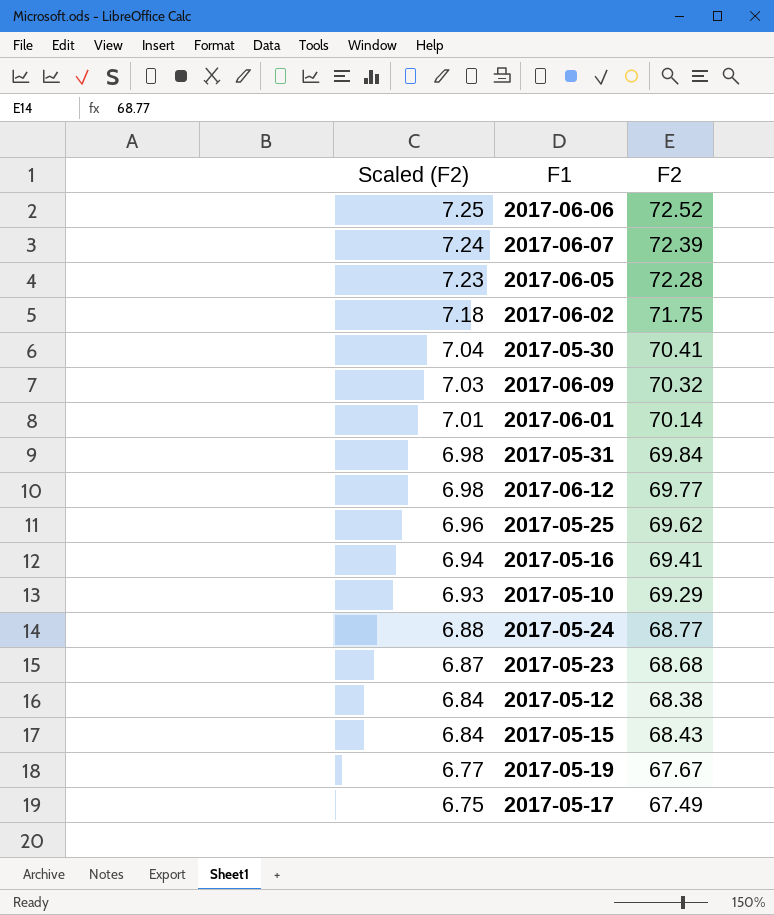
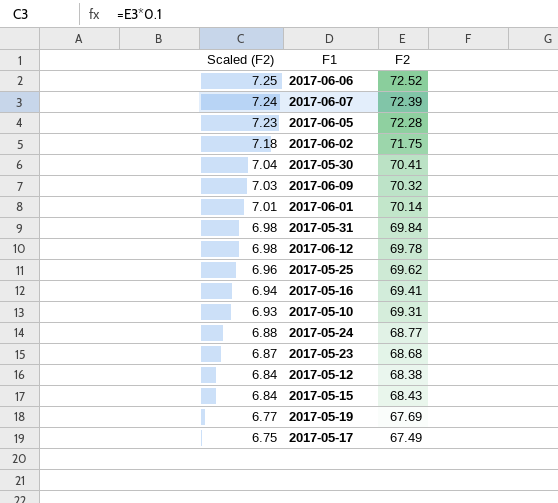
2017-06-12 | F2: 69.77 -> 69.78
2017-05-10 | F2: 69.29 -> 69.31
2017-05-19 | F2: 67.67 -> 67.69

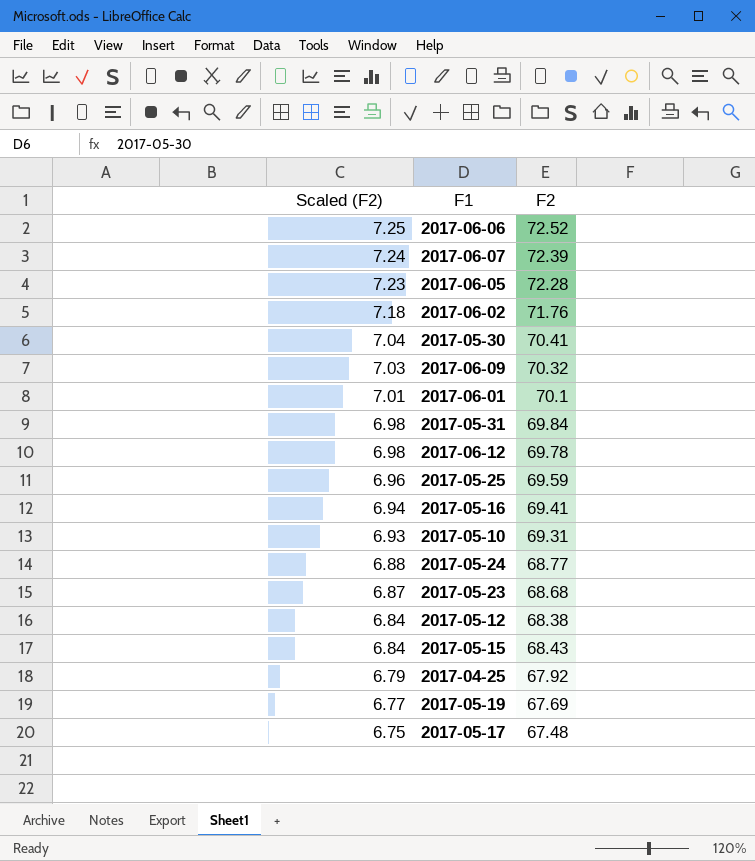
2017-06-02 | F2: 71.75 -> 71.76
2017-06-01 | F2: 70.14 -> 70.1
2017-05-25 | F2: 69.62 -> 69.59
row 2017-04-25: none -> 6.79 | 67.92
2017-05-17 | F2: 67.49 -> 67.48

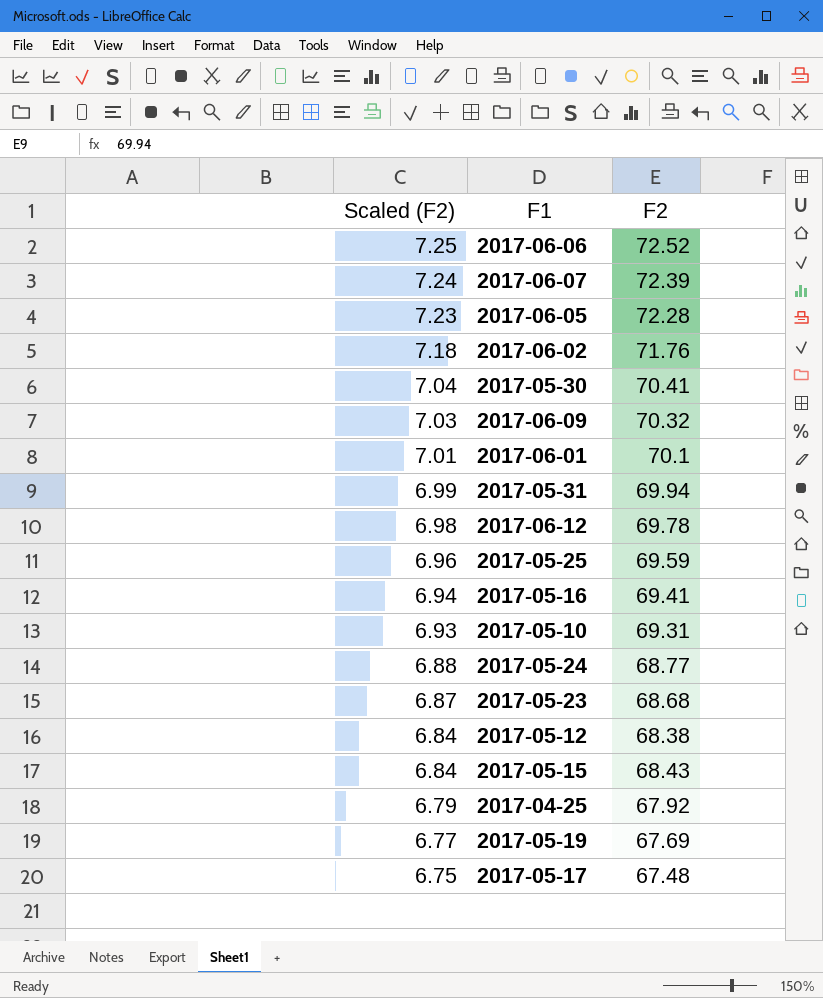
2017-05-31 | Scaled (F2): 6.98 -> 6.99
2017-05-31 | F2: 69.84 -> 69.94

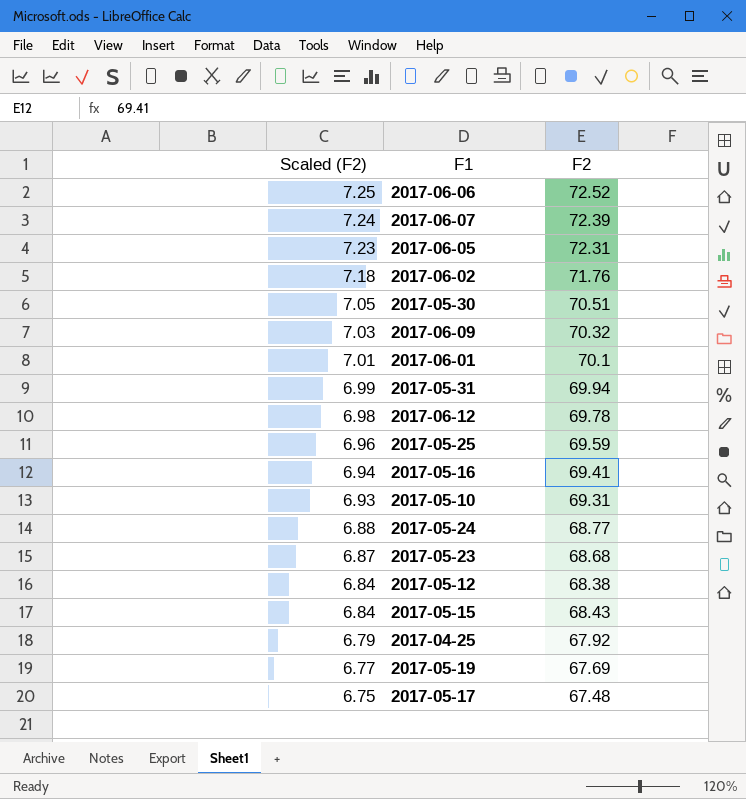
2017-06-05 | F2: 72.28 -> 72.31
2017-05-30 | Scaled (F2): 7.04 -> 7.05
2017-05-30 | F2: 70.41 -> 70.51

